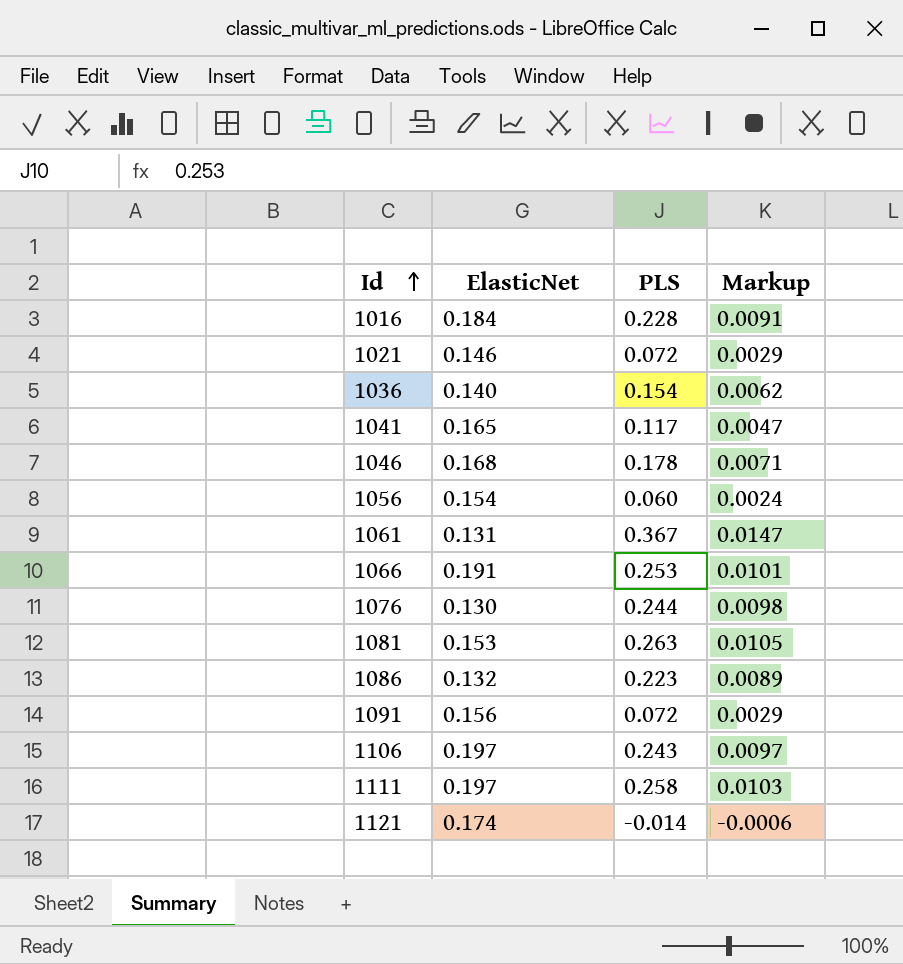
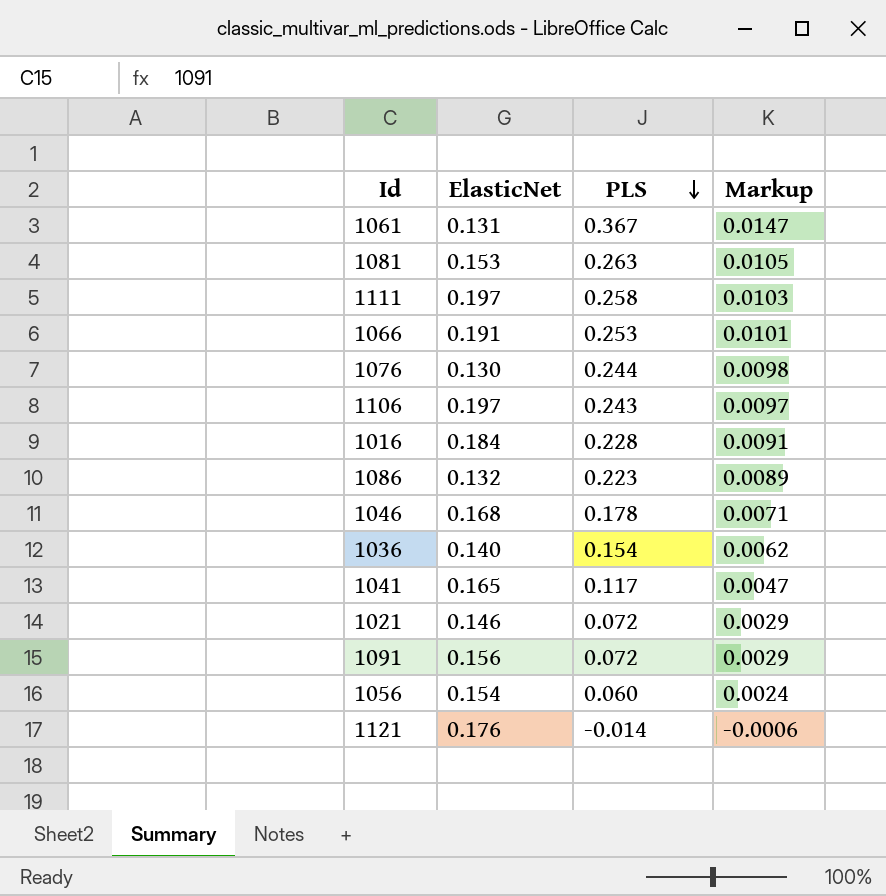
row order: Id ascending -> PLS descending
1121 | ElasticNet: 0.174 -> 0.176

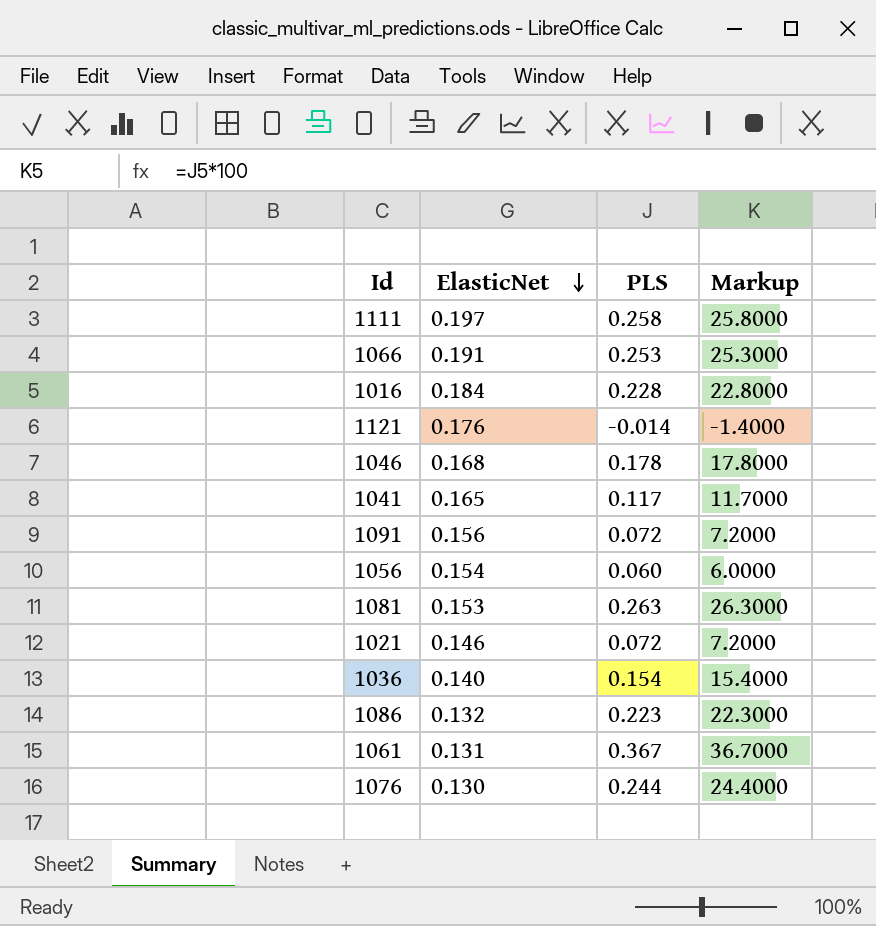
row order: PLS descending -> ElasticNet descending
column Markup | formula: [PLS] * 0.04 -> [PLS] * 100
row 1106: 0.197 | 0.243 | 0.0097 -> none

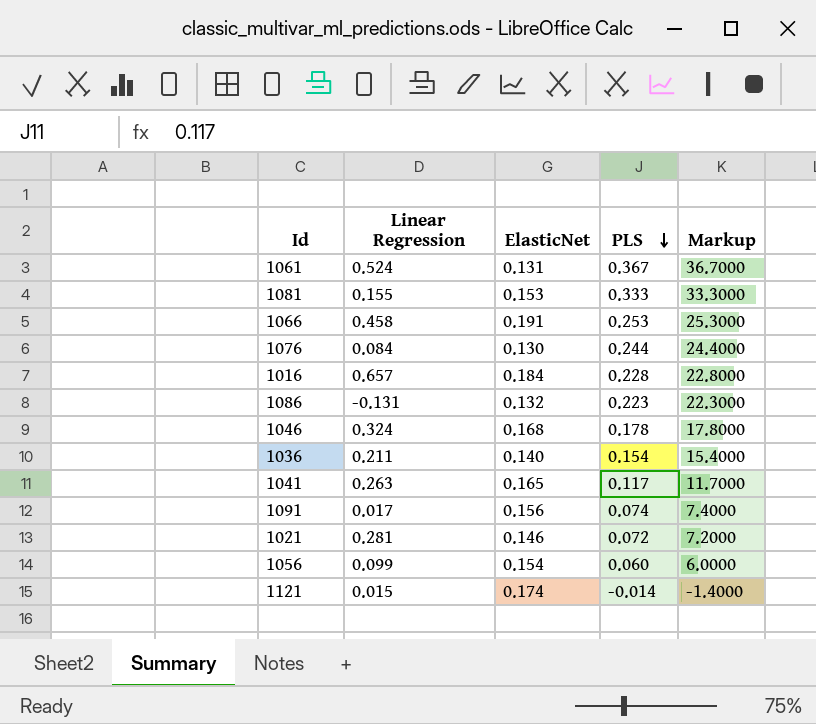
row order: ElasticNet descending -> PLS descending
column Linear Regression | position: none -> 2
row 1111: 0.197 | 0.258 | 25.8000 -> none
1081 | PLS: 0.263 -> 0.333
1081 | Markup: 26.3000 -> 33.3000
1091 | PLS: 0.072 -> 0.074
1091 | Markup: 7.2000 -> 7.4000
1121 | ElasticNet: 0.176 -> 0.174

